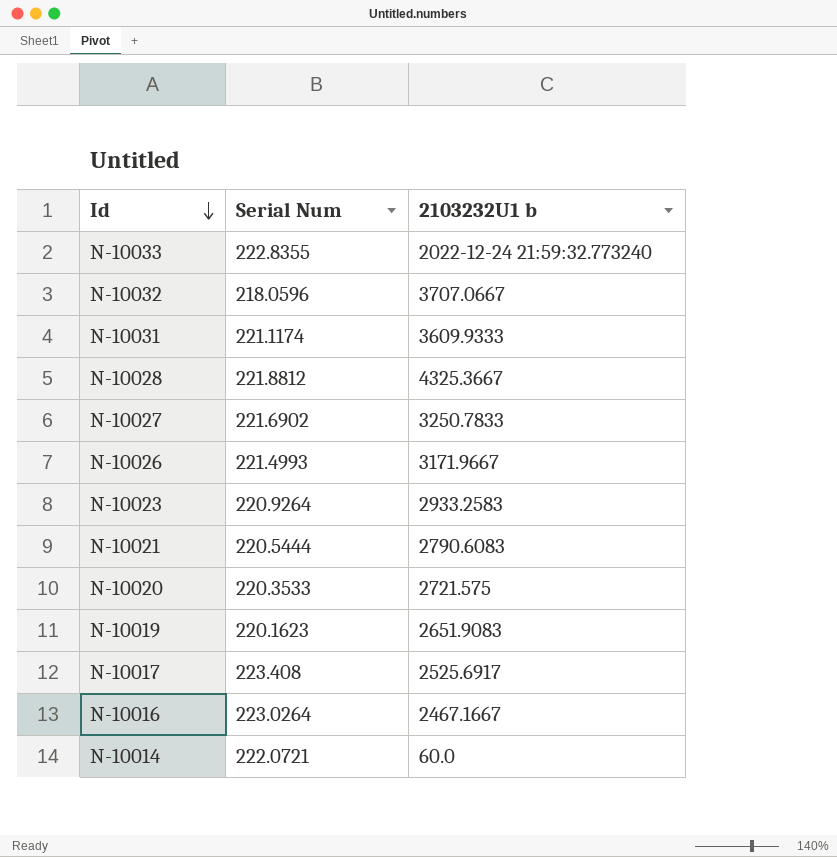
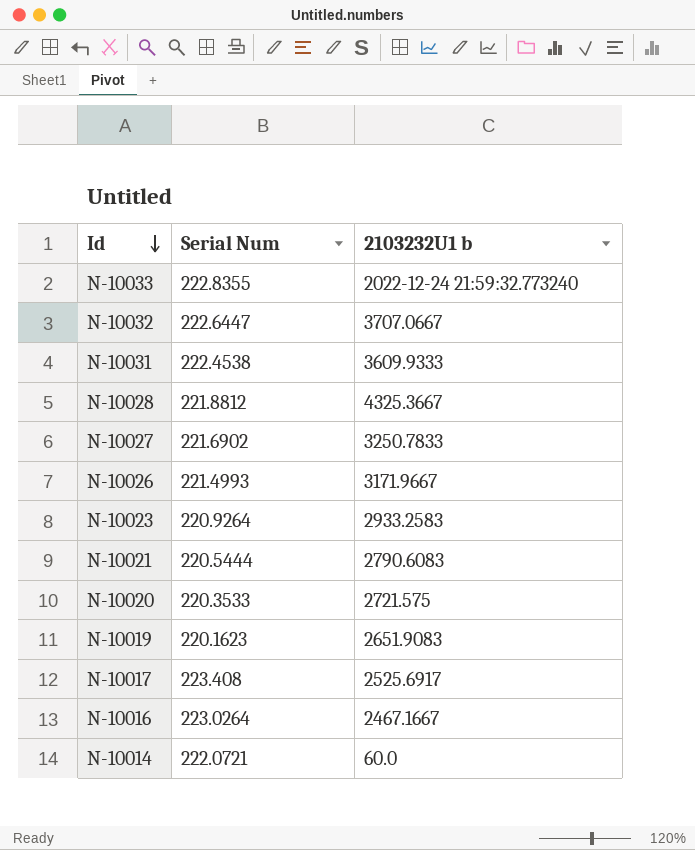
N-10032 | Serial Num: 218.0596 -> 222.6447
N-10031 | Serial Num: 221.1174 -> 222.4538

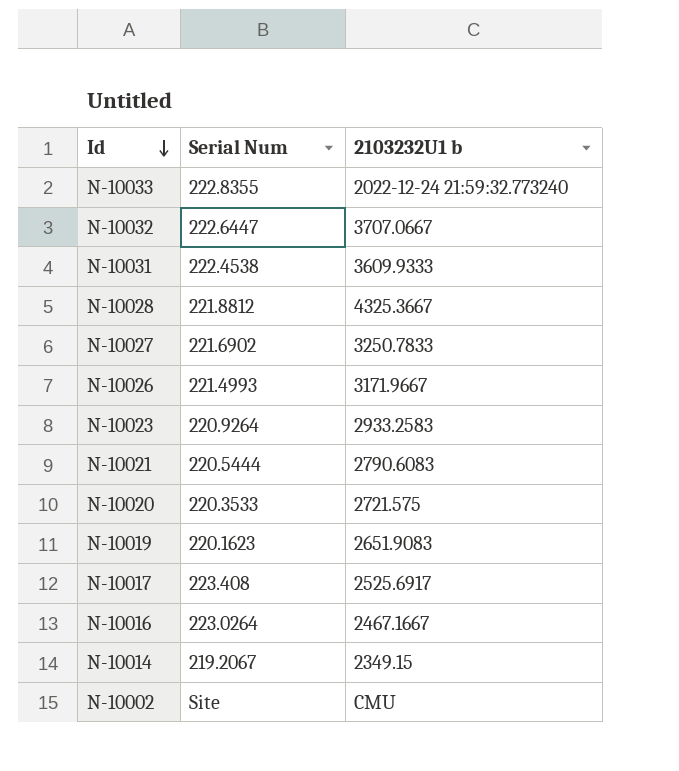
N-10014 | Serial Num: 222.0721 -> 219.2067
N-10014 | 2103232U1 b: 60.0 -> 2349.15
row N-10002: none -> Site | CMU

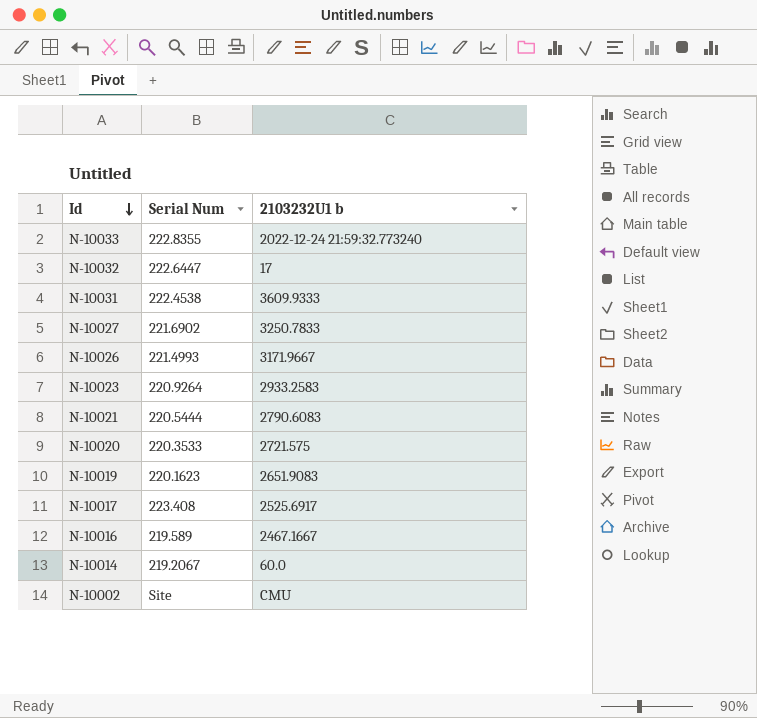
row N-10028: 221.8812 | 4325.3667 -> none
N-10032 | 2103232U1 b: 3707.0667 -> 17
N-10016 | Serial Num: 223.0264 -> 219.589
N-10014 | 2103232U1 b: 2349.15 -> 60.0

